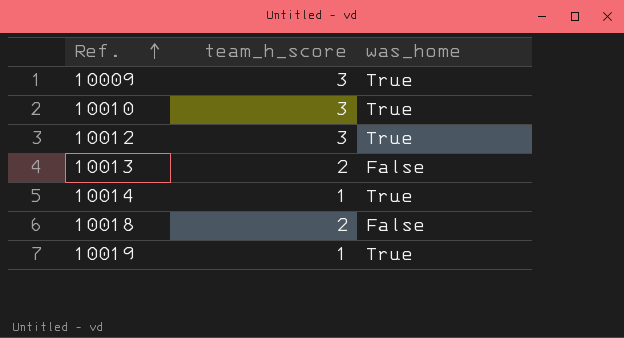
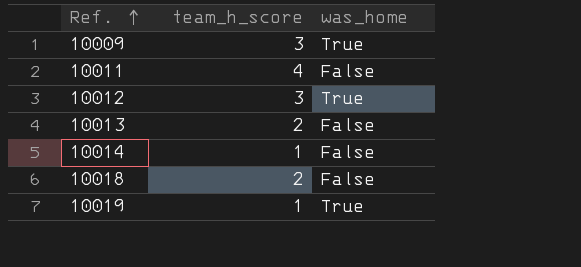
row 10010: 3 | True -> none
row 10011: none -> 4 | False
10014 | was_home: True -> False

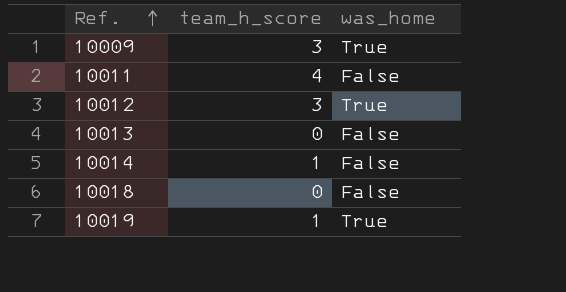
10013 | team_h_score: 2 -> 0
10018 | team_h_score: 2 -> 0

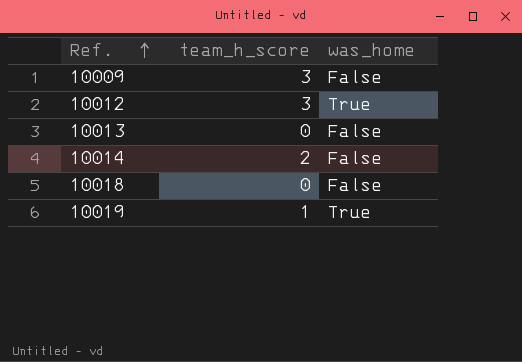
row 10011: 4 | False -> none
10009 | was_home: True -> False
10014 | team_h_score: 1 -> 2

